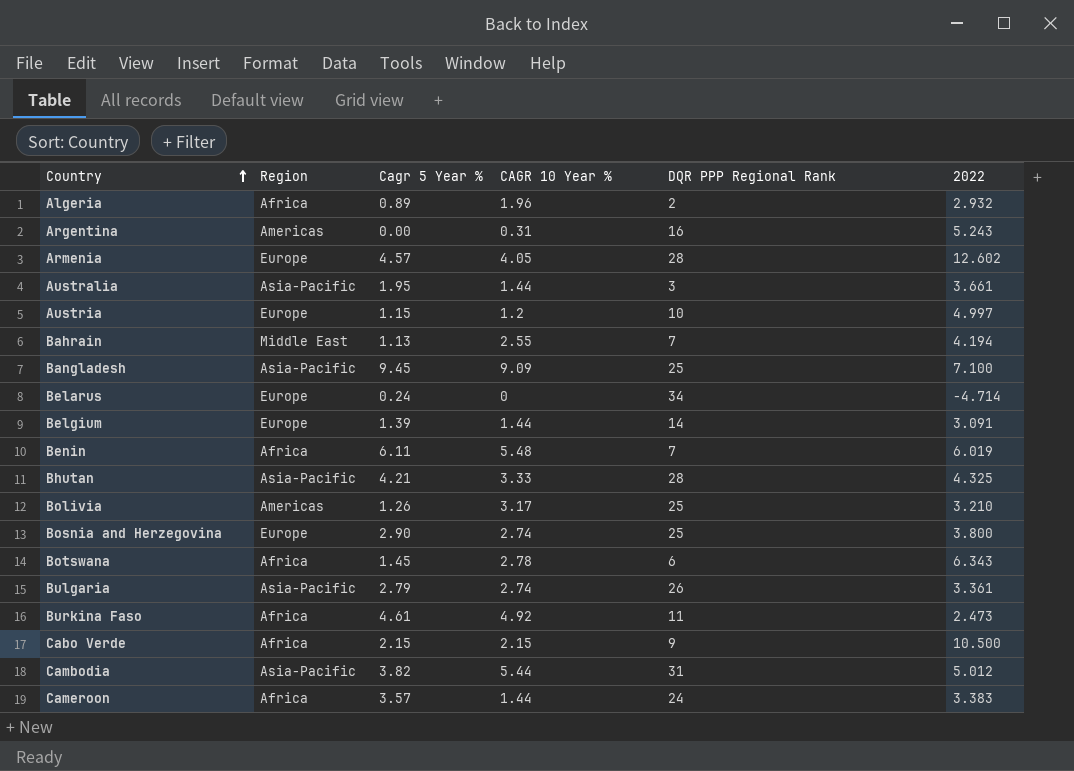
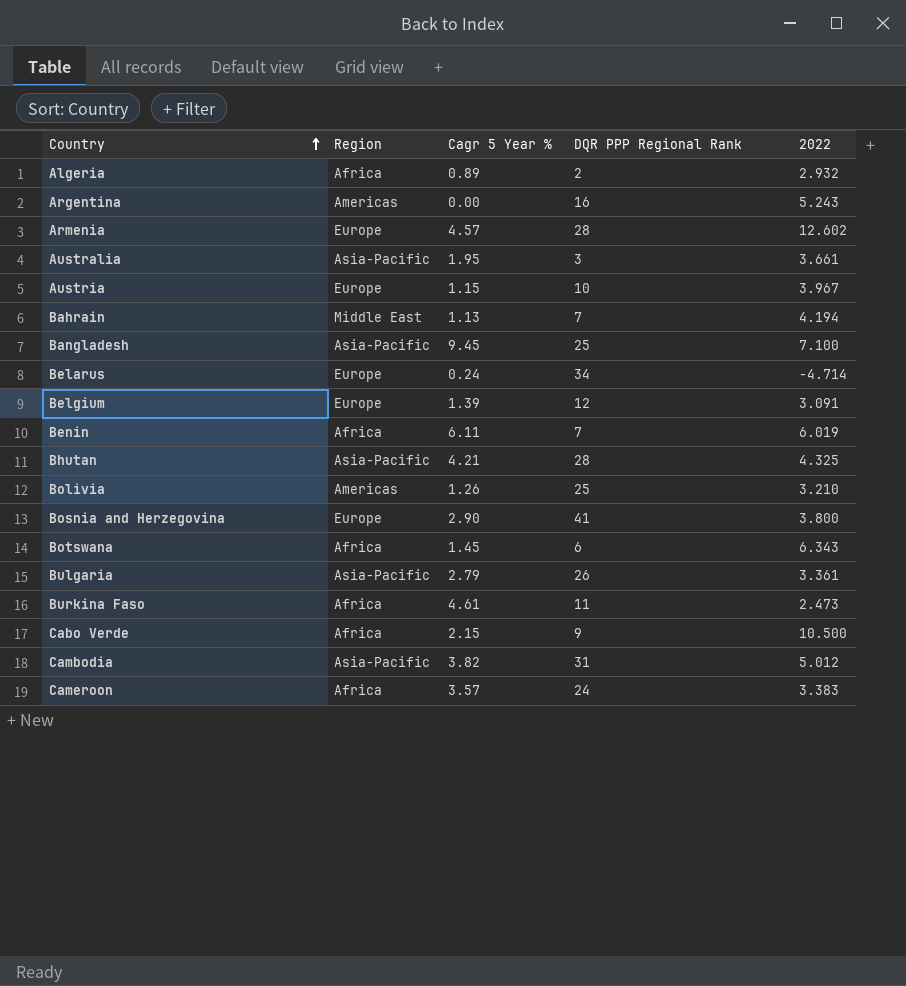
column CAGR 10 Year % | position: 4 -> none
Austria | 2022: 4.997 -> 3.967
Belgium | DQR PPP Regional Rank: 14 -> 12
Bosnia and Herzegovina | DQR PPP Regional Rank: 25 -> 41

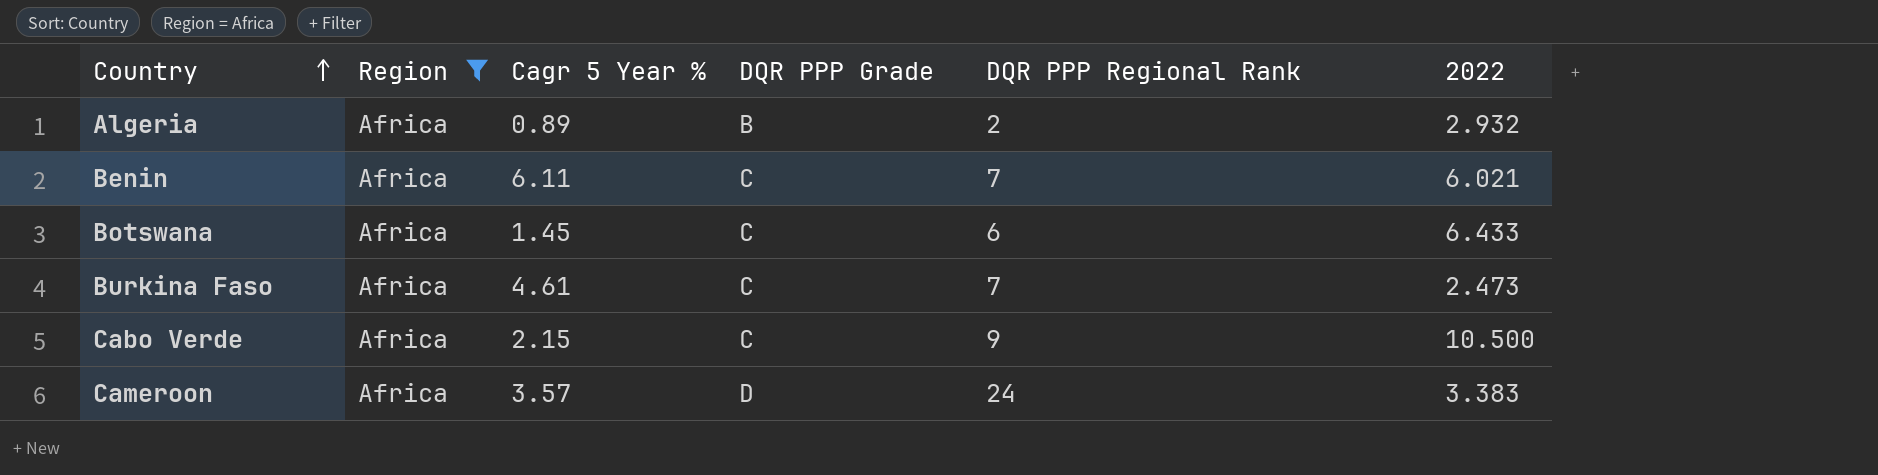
filter: none -> Region = Africa
column DQR PPP Grade | position: none -> 4
Benin | 2022: 6.019 -> 6.021
Botswana | 2022: 6.343 -> 6.433
Burkina Faso | DQR PPP Regional Rank: 11 -> 7

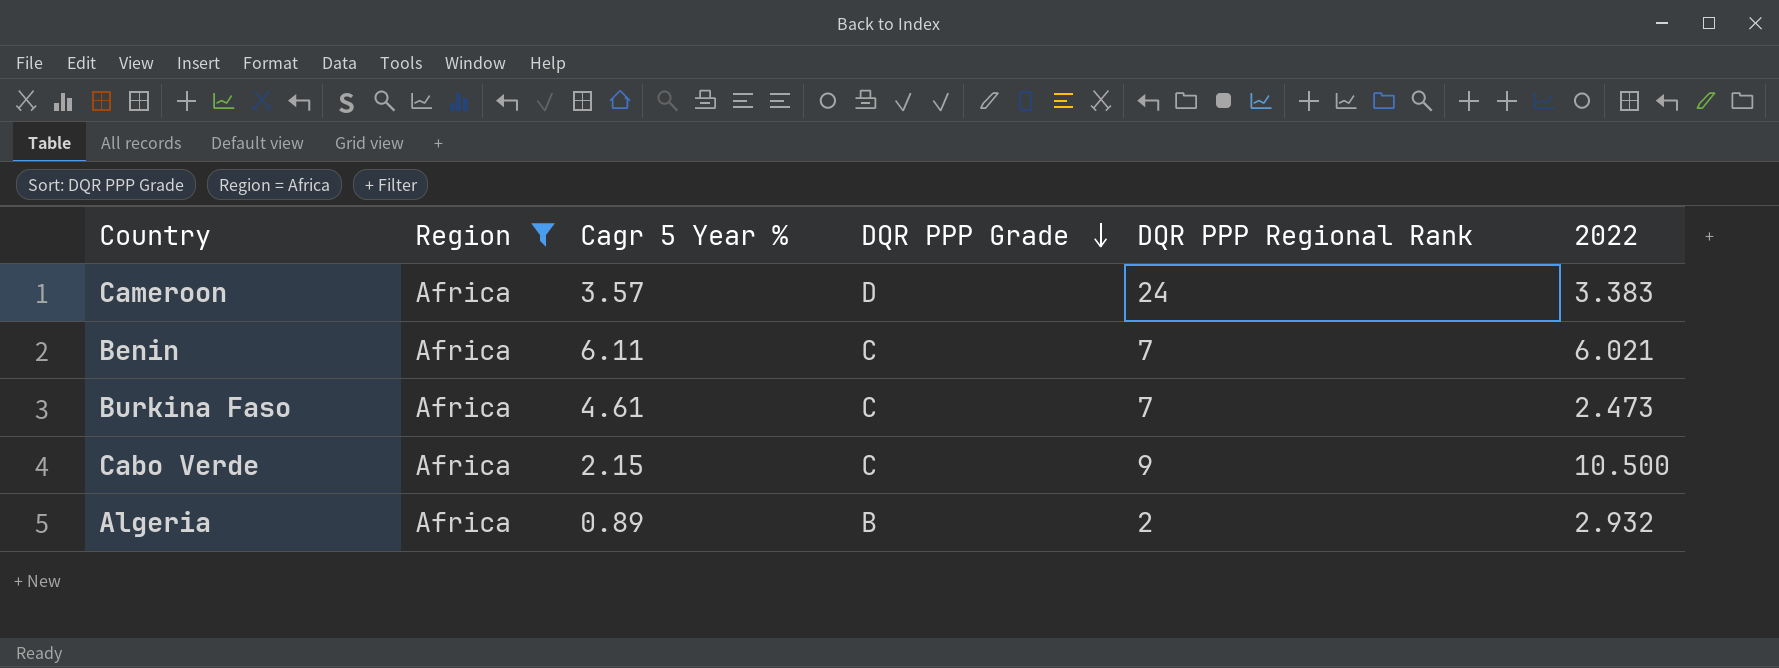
row order: Country ascending -> DQR PPP Grade descending
row Botswana: Africa | 1.45 | C | 6 | 6.433 -> none

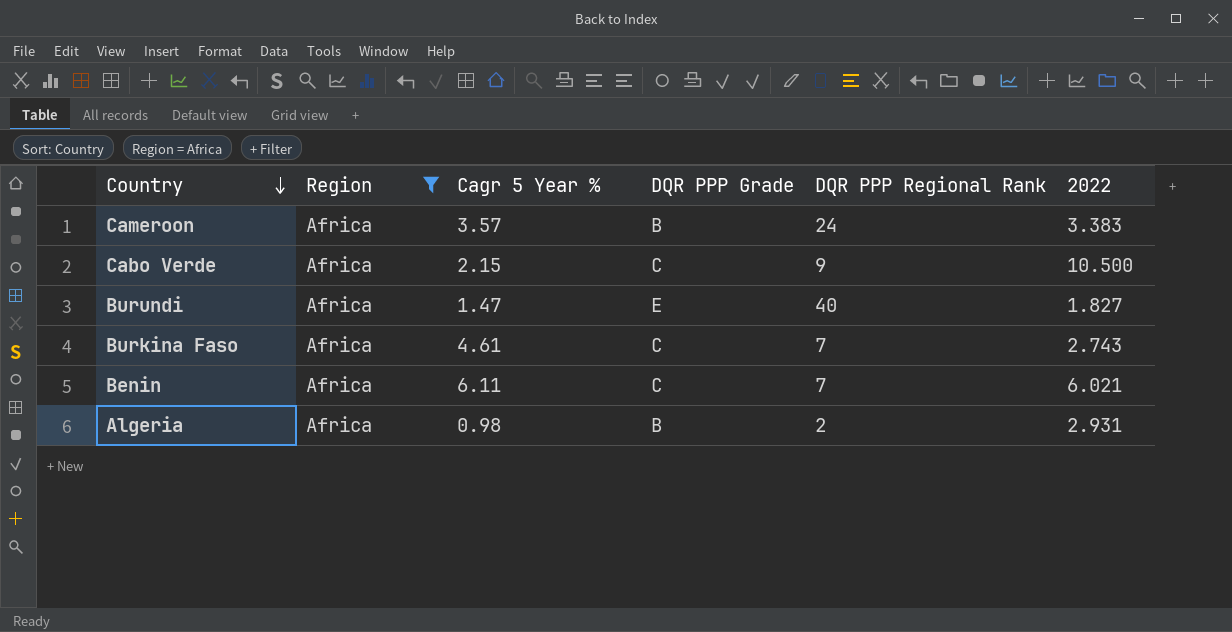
row order: DQR PPP Grade descending -> Country descending
Cameroon | DQR PPP Grade: D -> B
row Burundi: none -> Africa | 1.47 | E | 40 | 1.827
Burkina Faso | 2022: 2.473 -> 2.743
Algeria | Cagr 5 Year %: 0.89 -> 0.98
Algeria | 2022: 2.932 -> 2.931

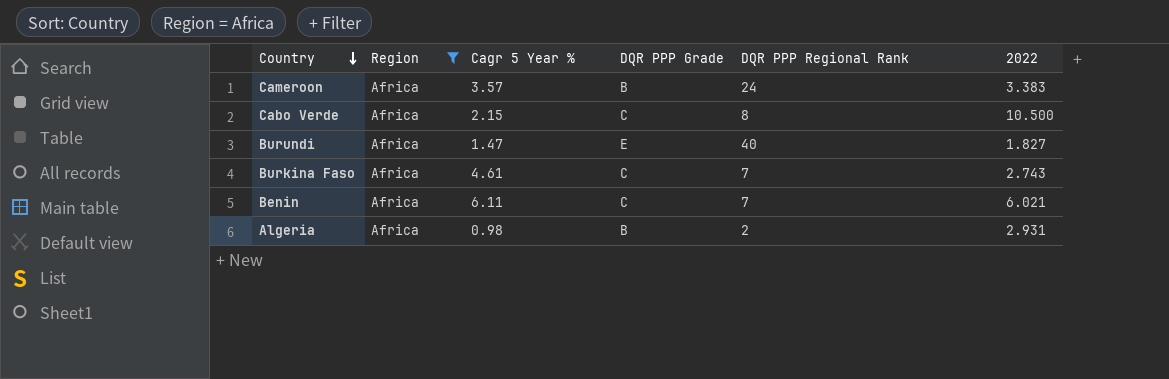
Cabo Verde | DQR PPP Regional Rank: 9 -> 8

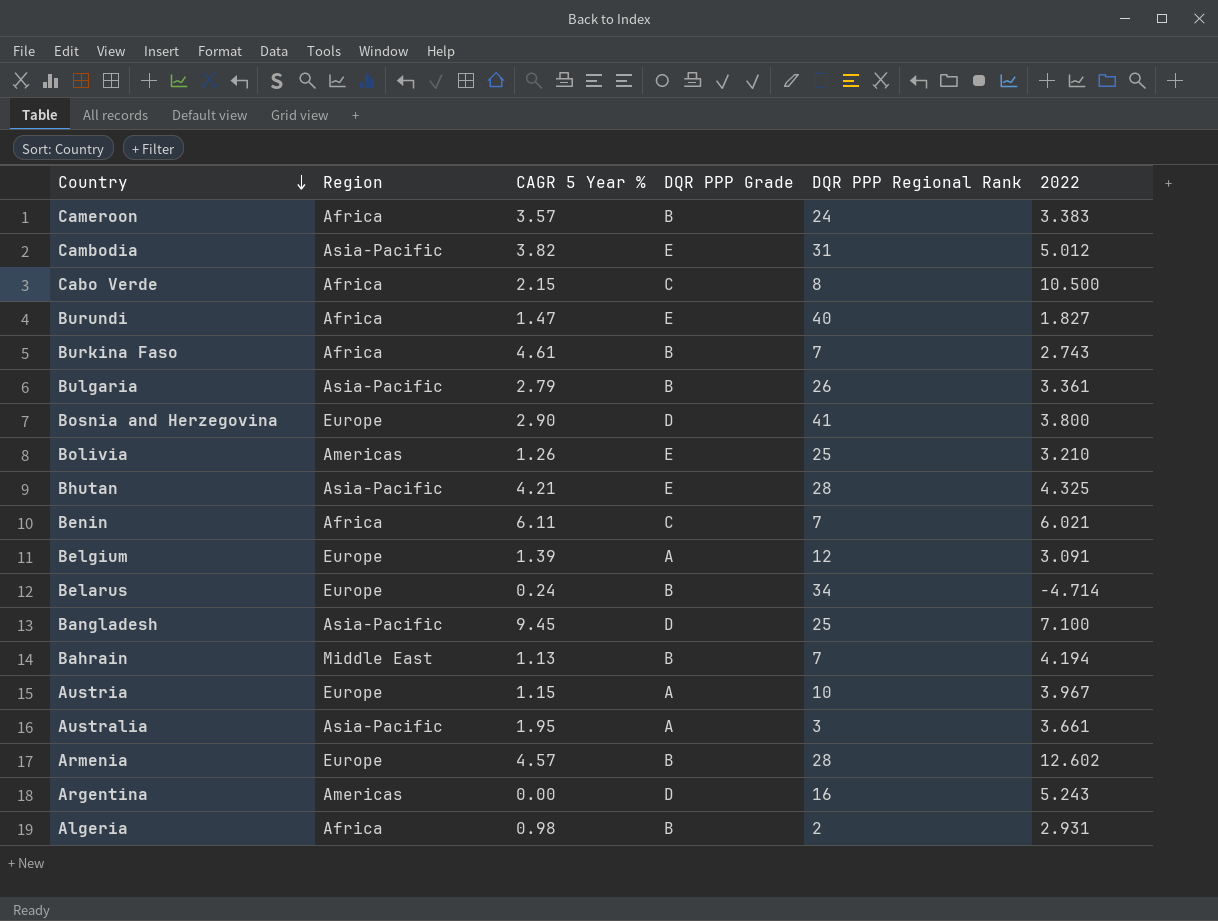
filter: Region = Africa -> none
column name: Cagr 5 Year % -> CAGR 5 Year %
Burkina Faso | DQR PPP Grade: C -> B

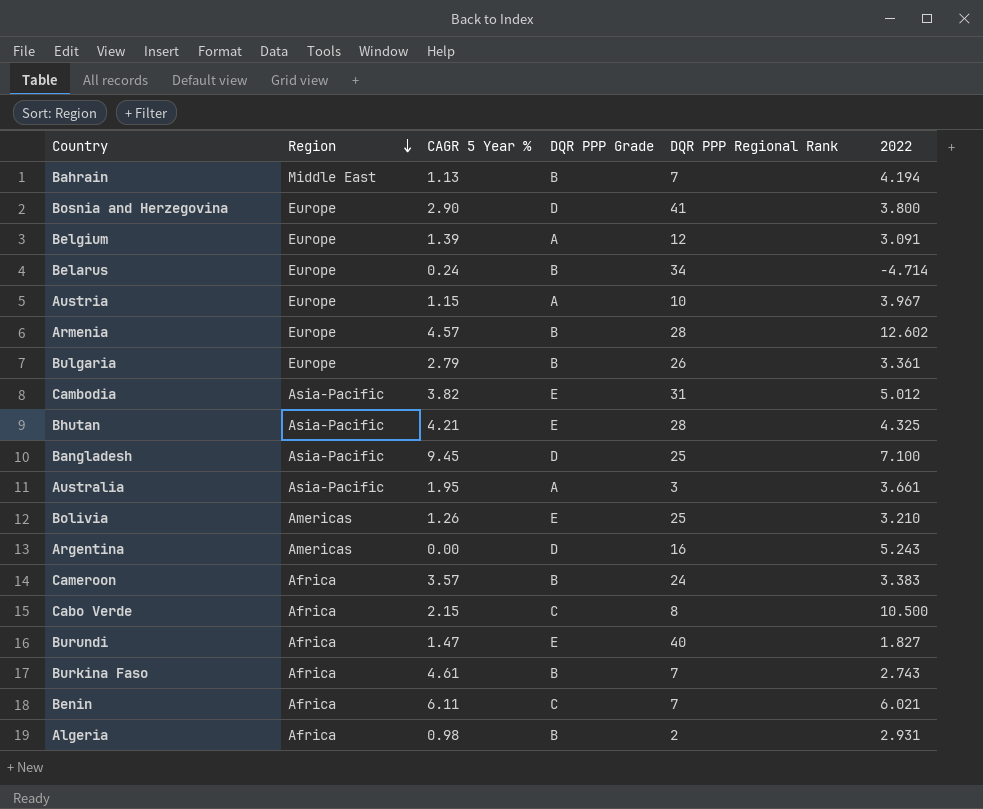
row order: Country descending -> Region descending
Bulgaria | Region: Asia-Pacific -> Europe

